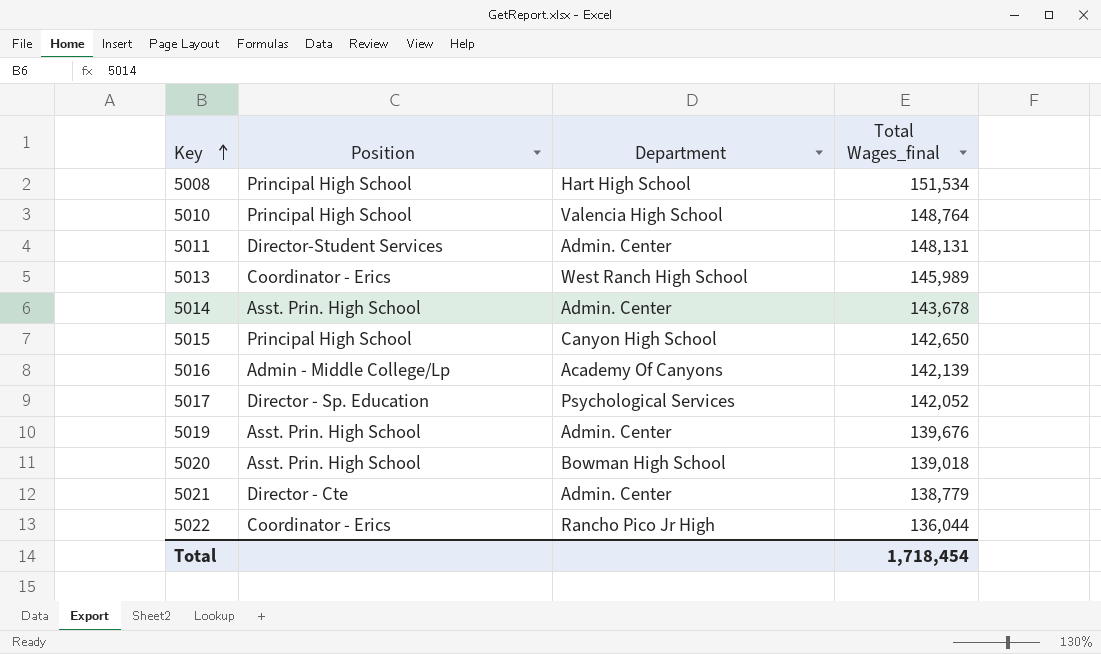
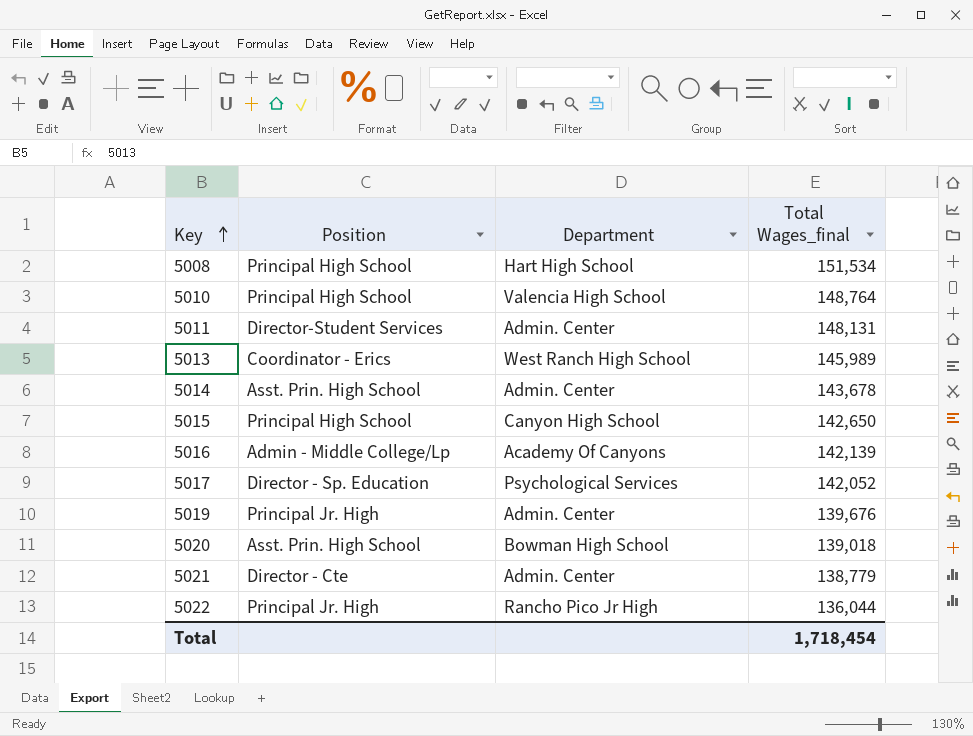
5019 | Position: Asst. Prin. High School -> Principal Jr. High
5022 | Position: Coordinator - Erics -> Principal Jr. High

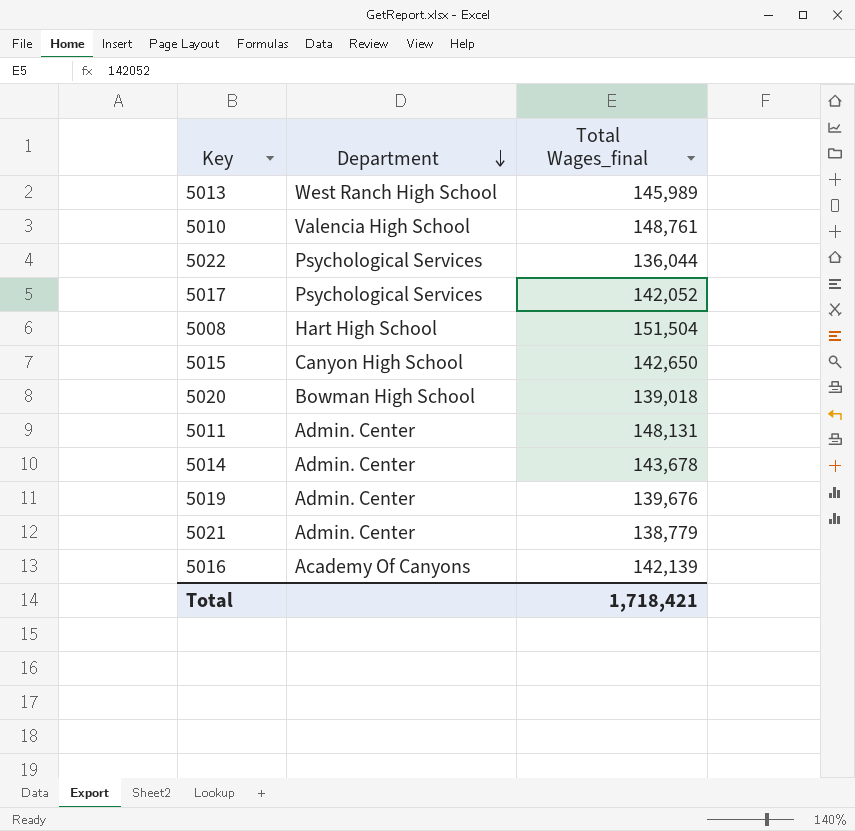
row order: Key ascending -> Department descending
column Position | position: 2 -> none
5010 | Total Wages_final: 148,764 -> 148,761
5022 | Department: Rancho Pico Jr High -> Psychological Services
5008 | Total Wages_final: 151,534 -> 151,504
Total | Total Wages_final: 1,718,454 -> 1,718,421

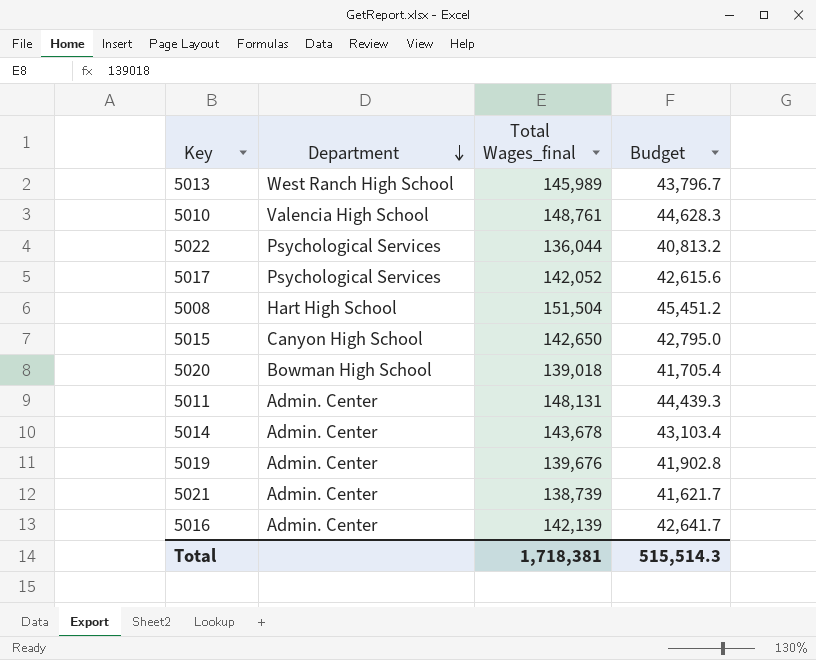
column Budget | formula: none -> [Total Wages_final] * 0.3
5021 | Total Wages_final: 138,779 -> 138,739
5016 | Department: Academy Of Canyons -> Admin. Center
Total | Total Wages_final: 1,718,421 -> 1,718,381

